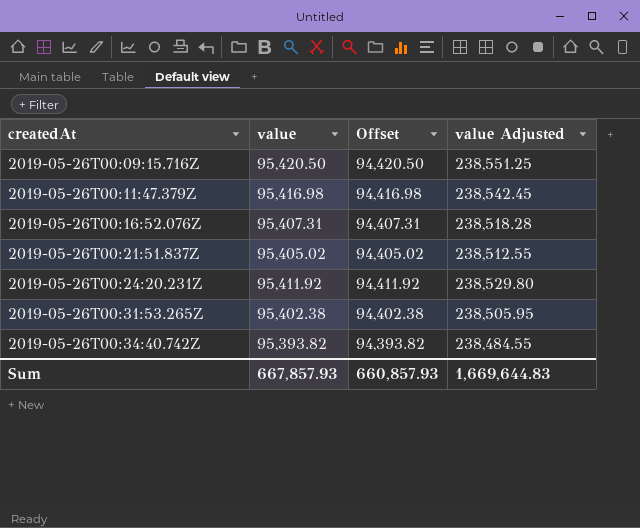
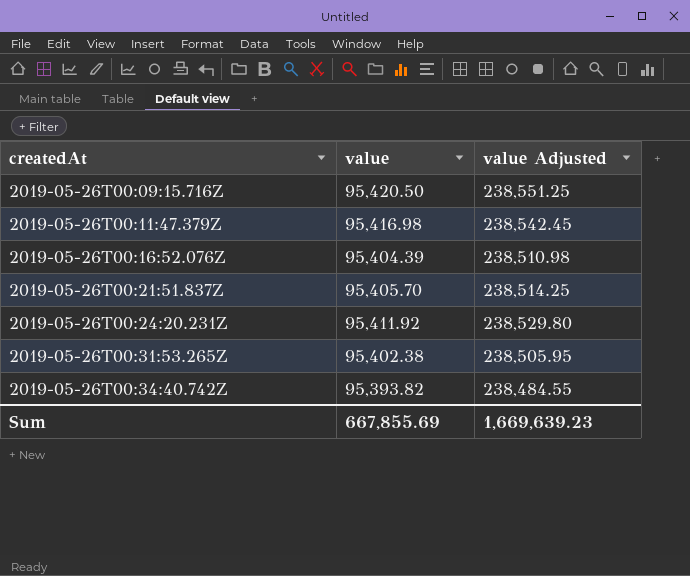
column Offset | formula: [value] - 1000 -> none
2019-05-26T00:16:52.076Z | value: 95,407.31 -> 95,404.39
2019-05-26T00:16:52.076Z | value Adjusted: 238,518.28 -> 238,510.98
2019-05-26T00:21:51.837Z | value: 95,405.02 -> 95,405.70
2019-05-26T00:21:51.837Z | value Adjusted: 238,512.55 -> 238,514.25
Sum | value: 667,857.93 -> 667,855.69
Sum | value Adjusted: 1,669,644.83 -> 1,669,639.23

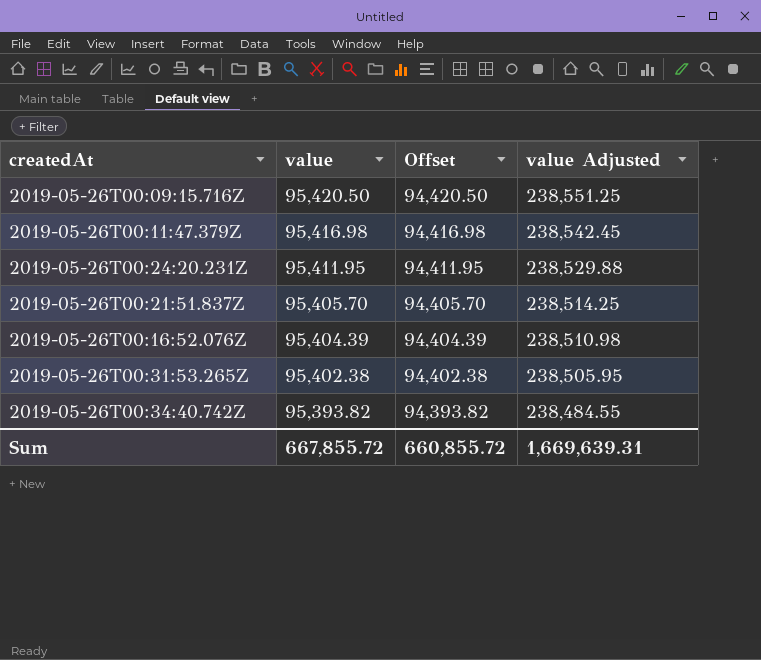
row order: createdAt ascending -> value descending
column Offset | formula: none -> [value] - 1000
2019-05-26T00:24:20.231Z | value: 95,411.92 -> 95,411.95
2019-05-26T00:24:20.231Z | value Adjusted: 238,529.80 -> 238,529.88
Sum | value: 667,855.69 -> 667,855.72
Sum | value Adjusted: 1,669,639.23 -> 1,669,639.31

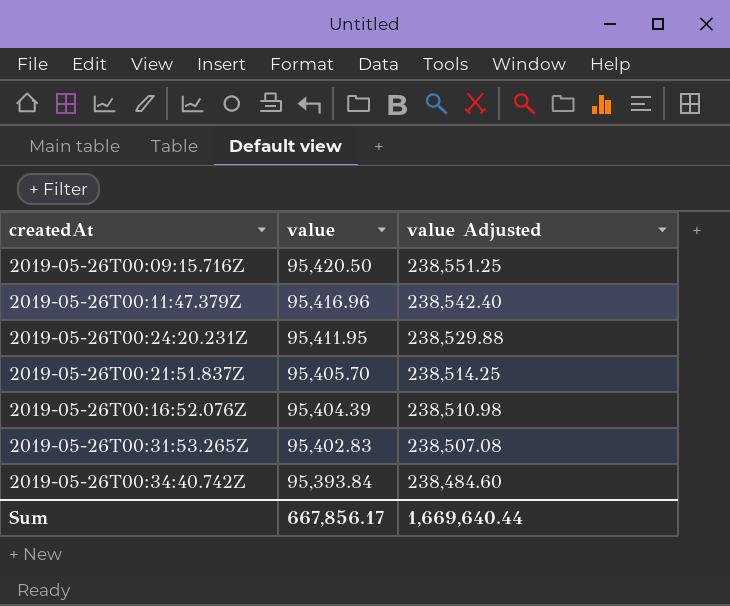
column Offset | formula: [value] - 1000 -> none
2019-05-26T00:11:47.379Z | value: 95,416.98 -> 95,416.96
2019-05-26T00:11:47.379Z | value Adjusted: 238,542.45 -> 238,542.40
2019-05-26T00:31:53.265Z | value: 95,402.38 -> 95,402.83
2019-05-26T00:31:53.265Z | value Adjusted: 238,505.95 -> 238,507.08
2019-05-26T00:34:40.742Z | value: 95,393.82 -> 95,393.84
2019-05-26T00:34:40.742Z | value Adjusted: 238,484.55 -> 238,484.60
Sum | value: 667,855.72 -> 667,856.17
Sum | value Adjusted: 1,669,639.31 -> 1,669,640.44

